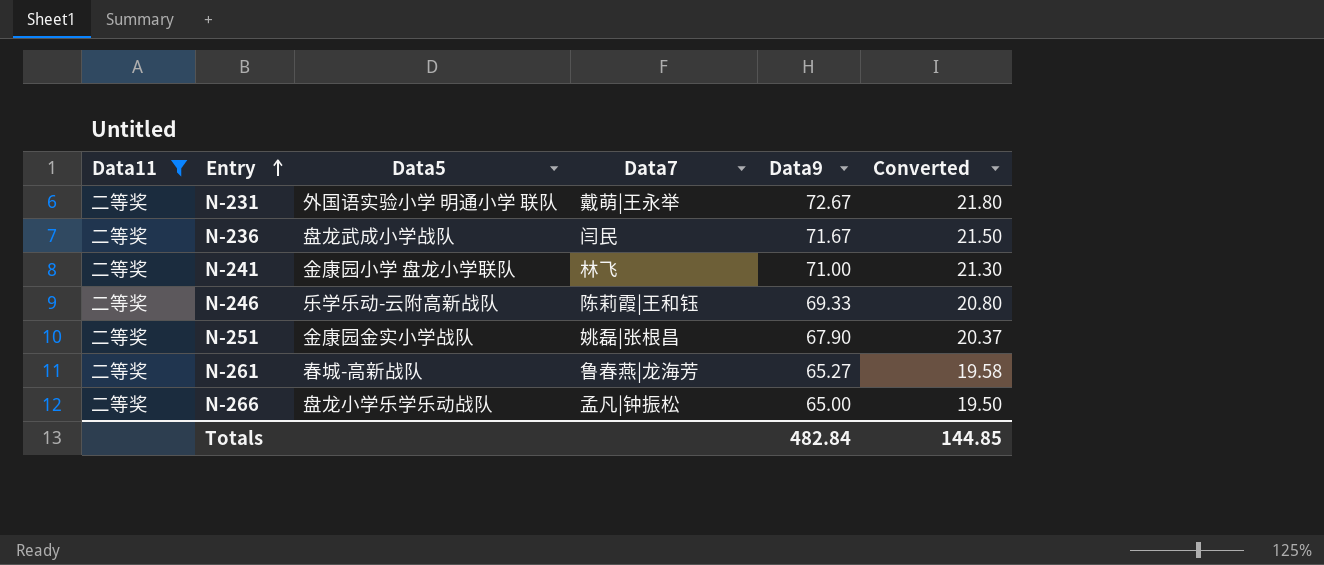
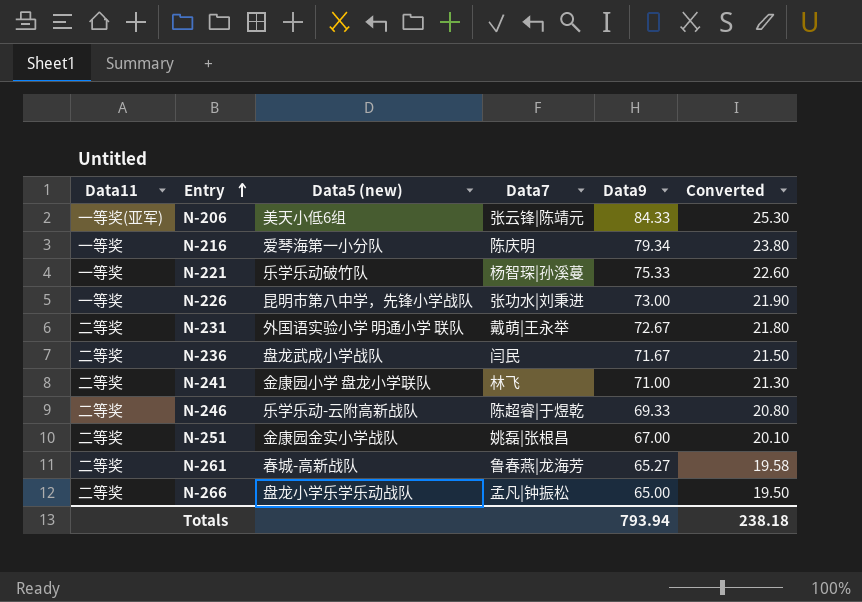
filter: Data11 = 二等奖 -> none
column name: Data5 -> Data5 (new)
N-246 | Data7: 陈莉霞|王和钰 -> 陈超睿|于煜乾
N-251 | Data9: 67.90 -> 67.00
N-251 | Converted: 20.37 -> 20.10
Totals | Data9: 482.84 -> 793.94
Totals | Converted: 144.85 -> 238.18

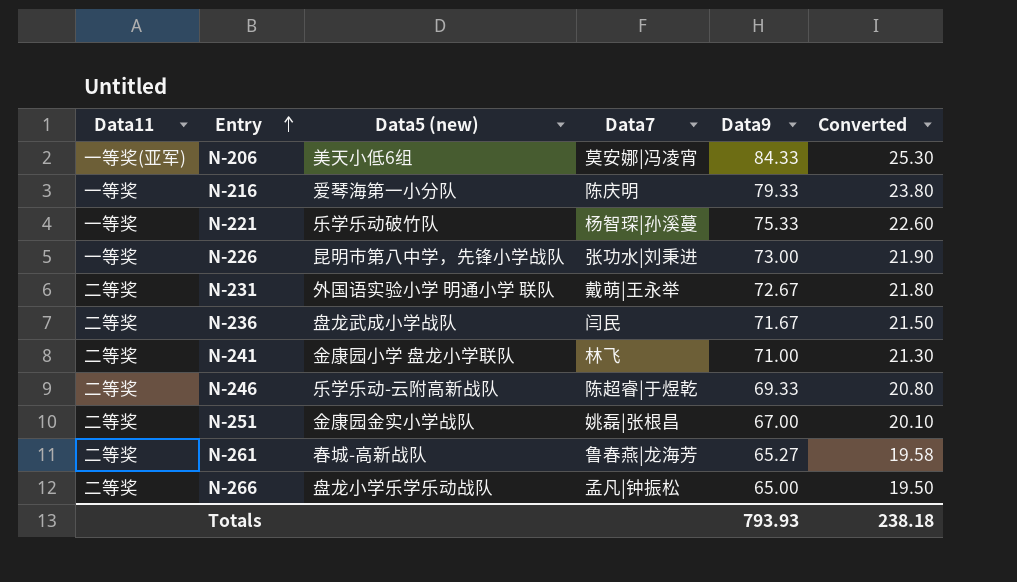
N-206 | Data7: 张云锋|陈靖元 -> 莫安娜|冯凌宵
N-216 | Data9: 79.34 -> 79.33
Totals | Data9: 793.94 -> 793.93

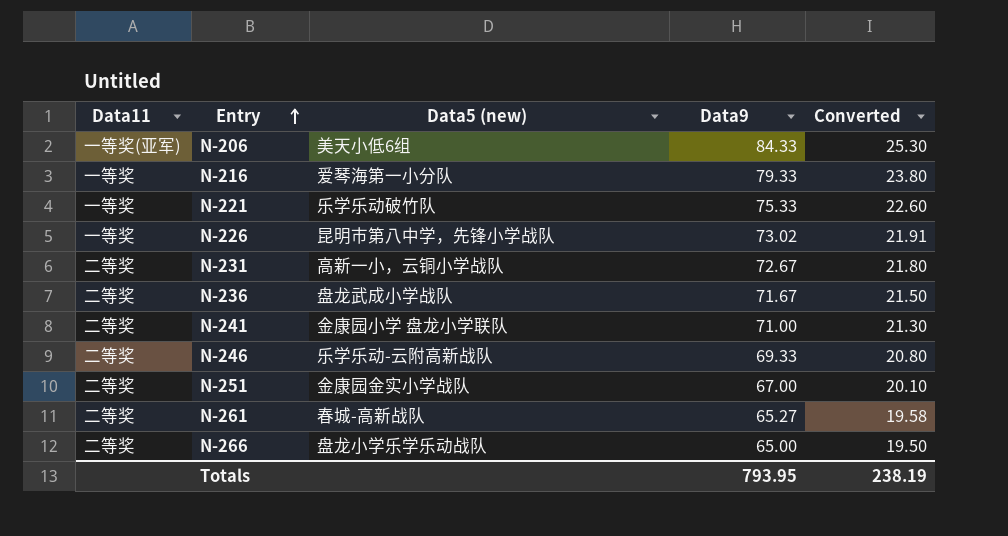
column Data7 | position: 4 -> none
N-226 | Data9: 73.00 -> 73.02
N-226 | Converted: 21.90 -> 21.91
N-231 | Data5 (new): 外国语实验小学 明通小学 联队 -> 高新一小，云铜小学战队
Totals | Data9: 793.93 -> 793.95
Totals | Converted: 238.18 -> 238.19

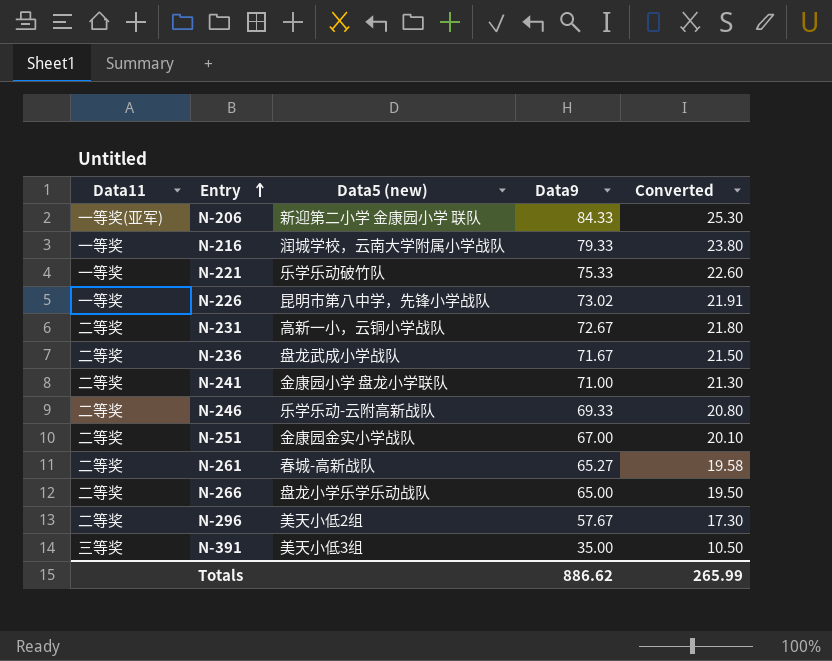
N-206 | Data5 (new): 美天小低6组 -> 新迎第二小学 金康园小学 联队
N-216 | Data5 (new): 爱琴海第一小分队 -> 润城学校，云南大学附属小学战队
row N-296: none -> 二等奖 | 美天小低2组 | 57.67 | 17.30
row N-391: none -> 三等奖 | 美天小低3组 | 35.00 | 10.50
Totals | Data9: 793.95 -> 886.62
Totals | Converted: 238.19 -> 265.99

